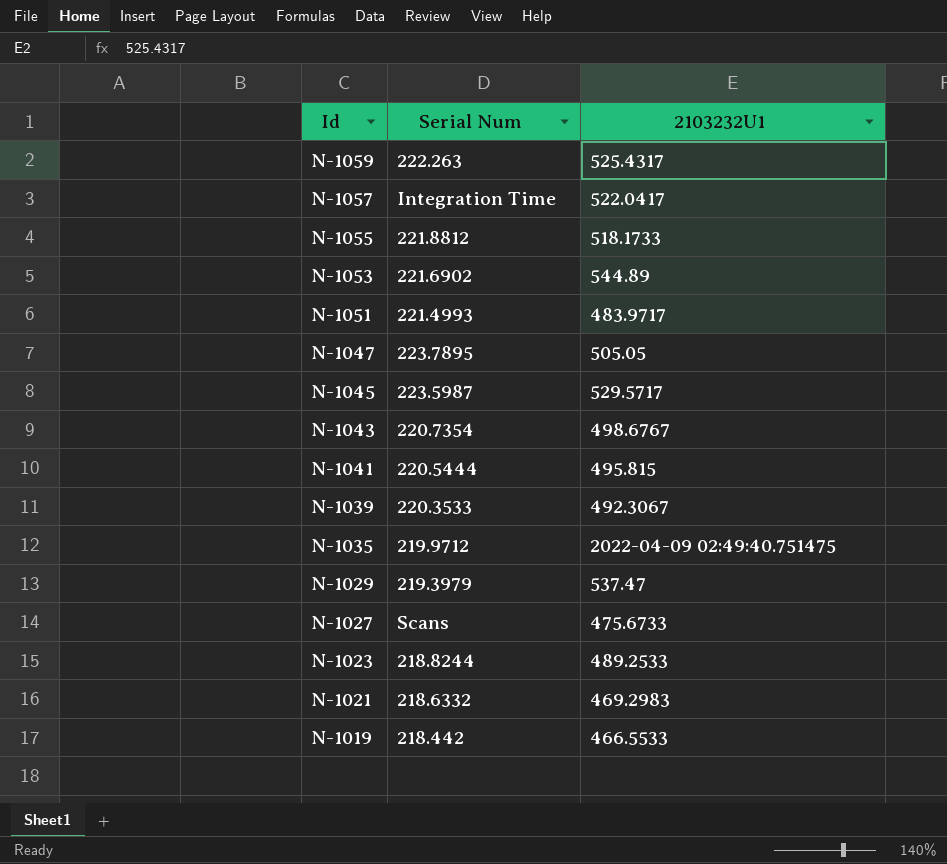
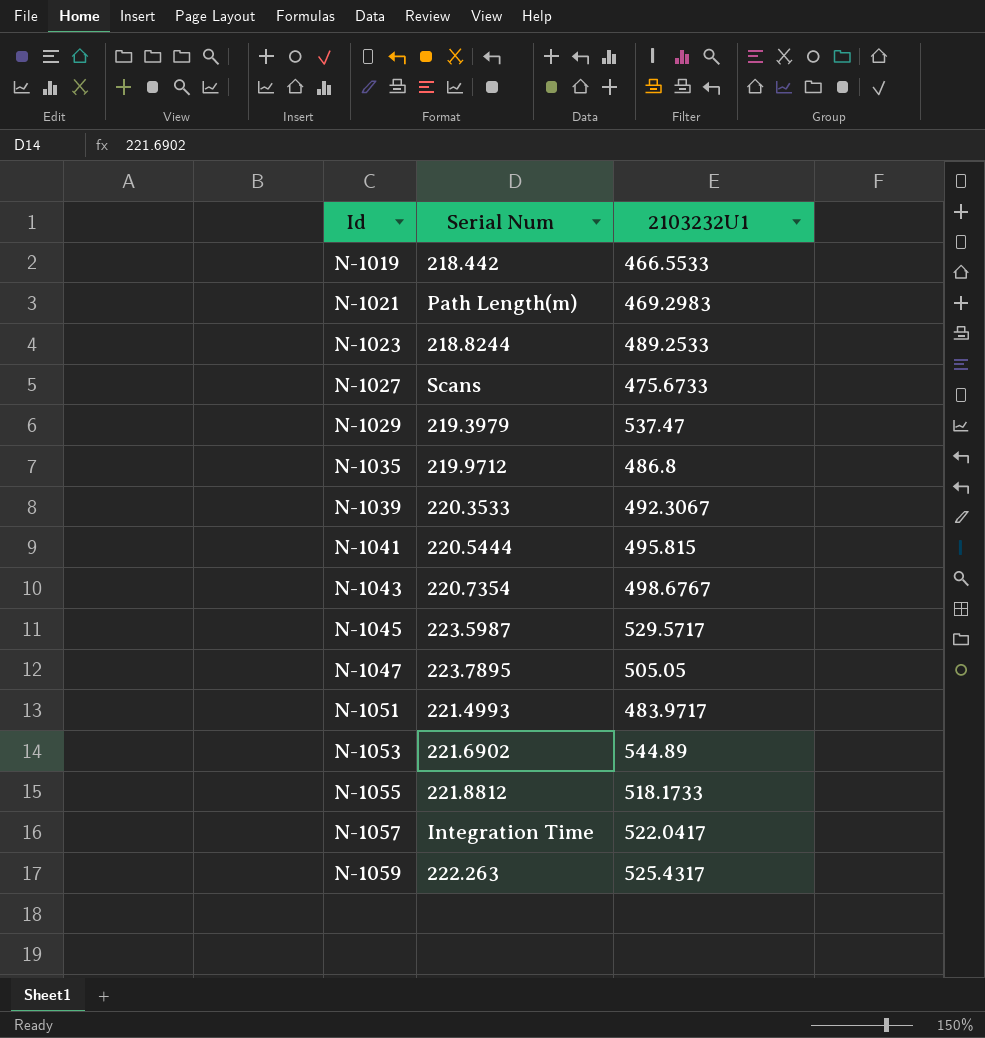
row order: Id descending -> Id ascending
N-1021 | Serial Num: 218.6332 -> Path Length(m)
N-1035 | 2103232U1: 2022-04-09 02:49:40.751475 -> 486.8

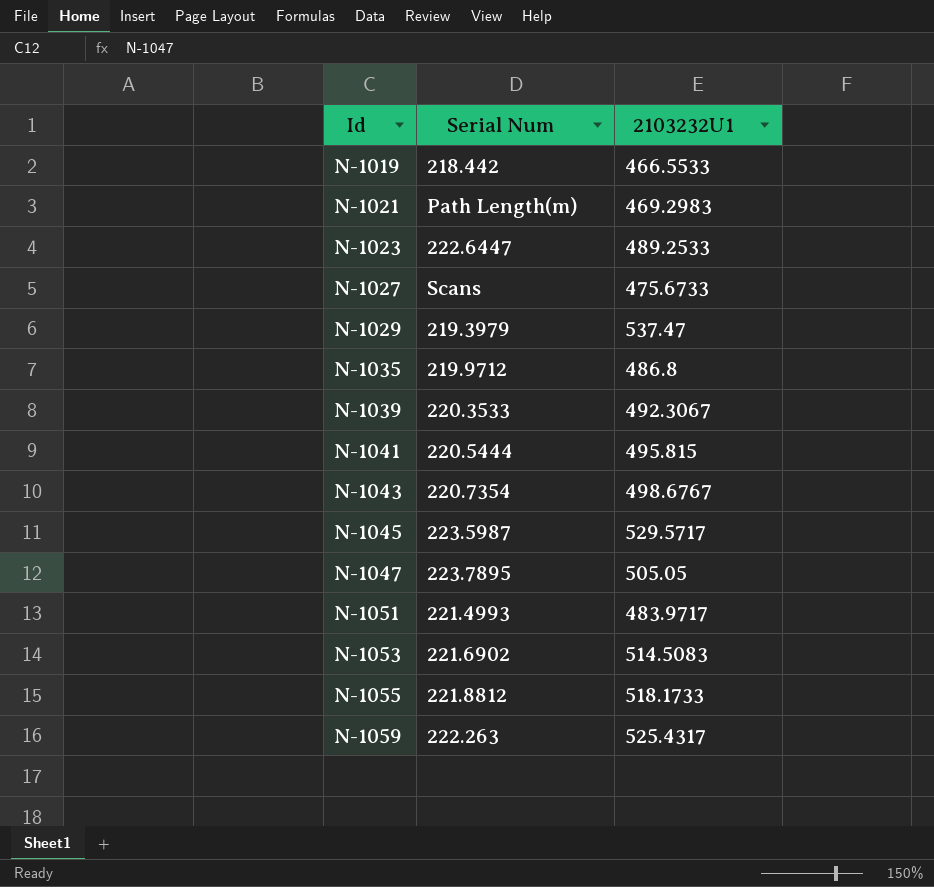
row N-1057: Integration Time | 522.0417 -> none
N-1023 | Serial Num: 218.8244 -> 222.6447
N-1053 | 2103232U1: 544.89 -> 514.5083

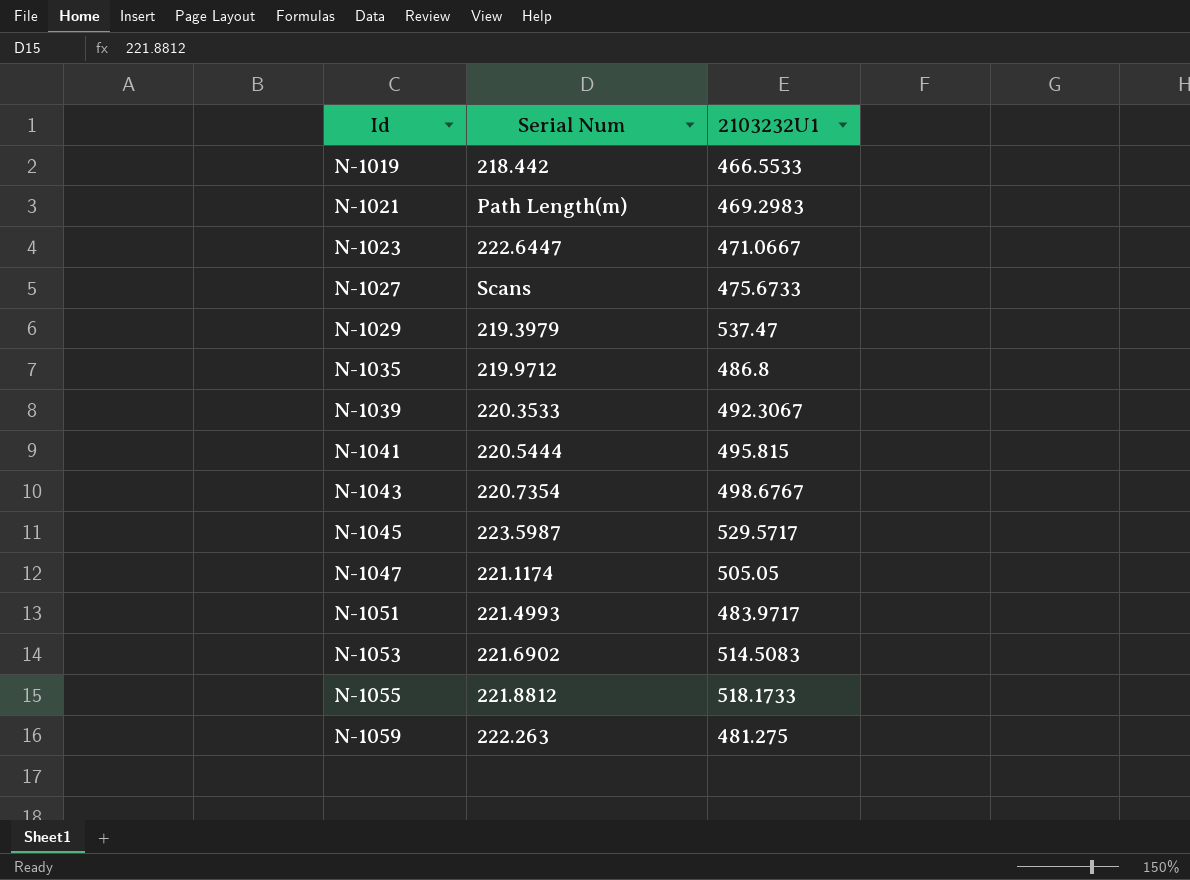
N-1023 | 2103232U1: 489.2533 -> 471.0667
N-1047 | Serial Num: 223.7895 -> 221.1174
N-1059 | 2103232U1: 525.4317 -> 481.275

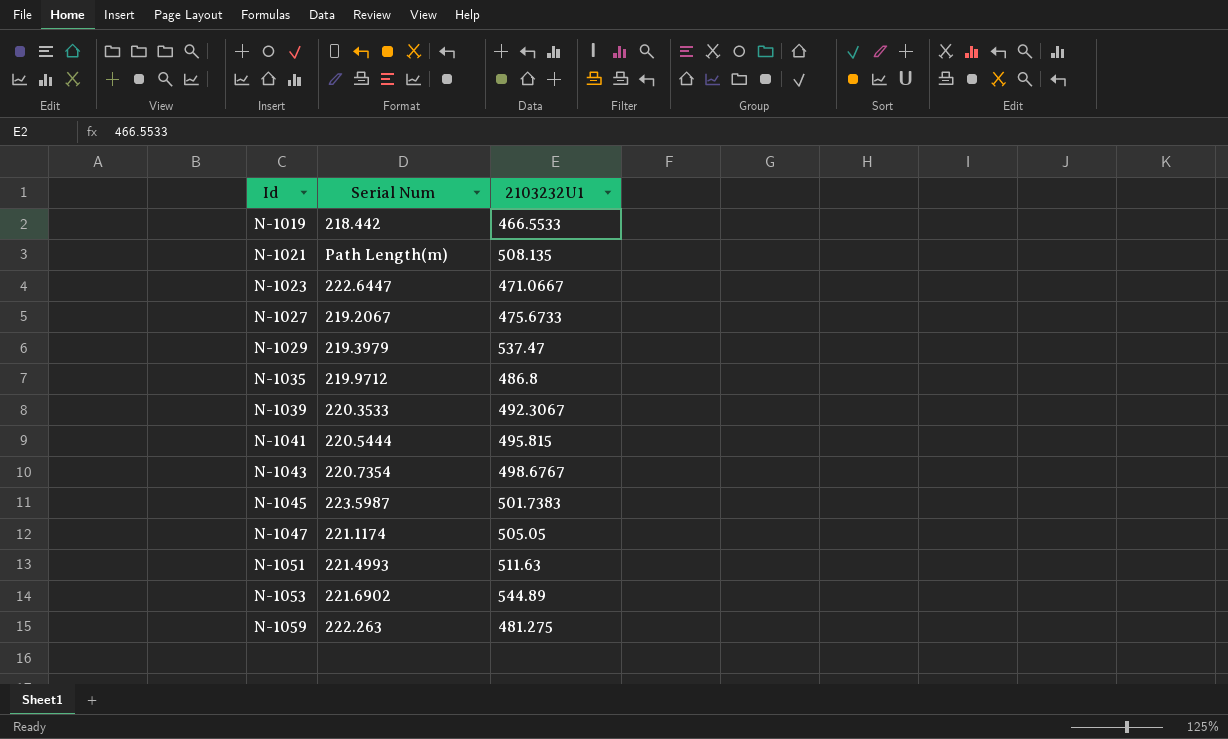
row N-1055: 221.8812 | 518.1733 -> none
N-1021 | 2103232U1: 469.2983 -> 508.135
N-1027 | Serial Num: Scans -> 219.2067
N-1045 | 2103232U1: 529.5717 -> 501.7383
N-1051 | 2103232U1: 483.9717 -> 511.63
N-1053 | 2103232U1: 514.5083 -> 544.89

